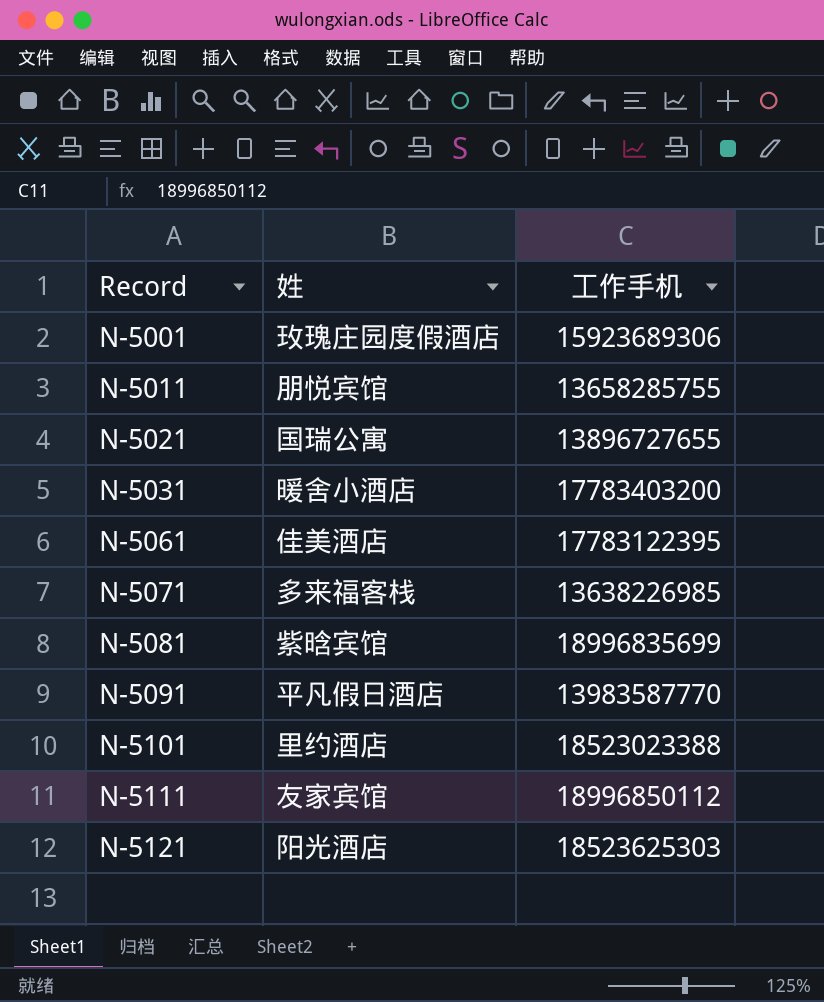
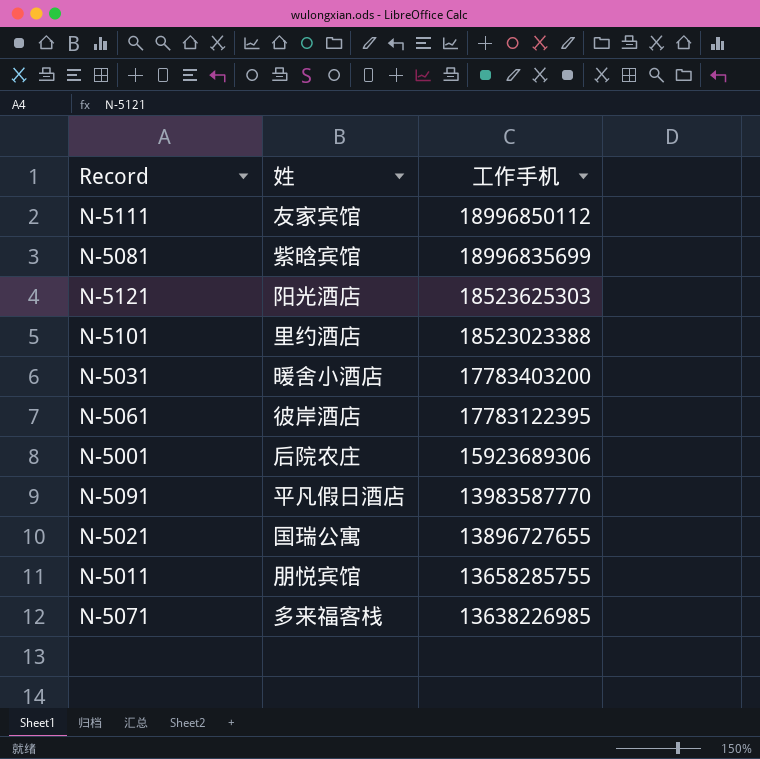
row order: Record ascending -> 工作手机 descending
N-5061 | 姓: 佳美酒店 -> 彼岸酒店
N-5001 | 姓: 玫瑰庄园度假酒店 -> 后院农庄

